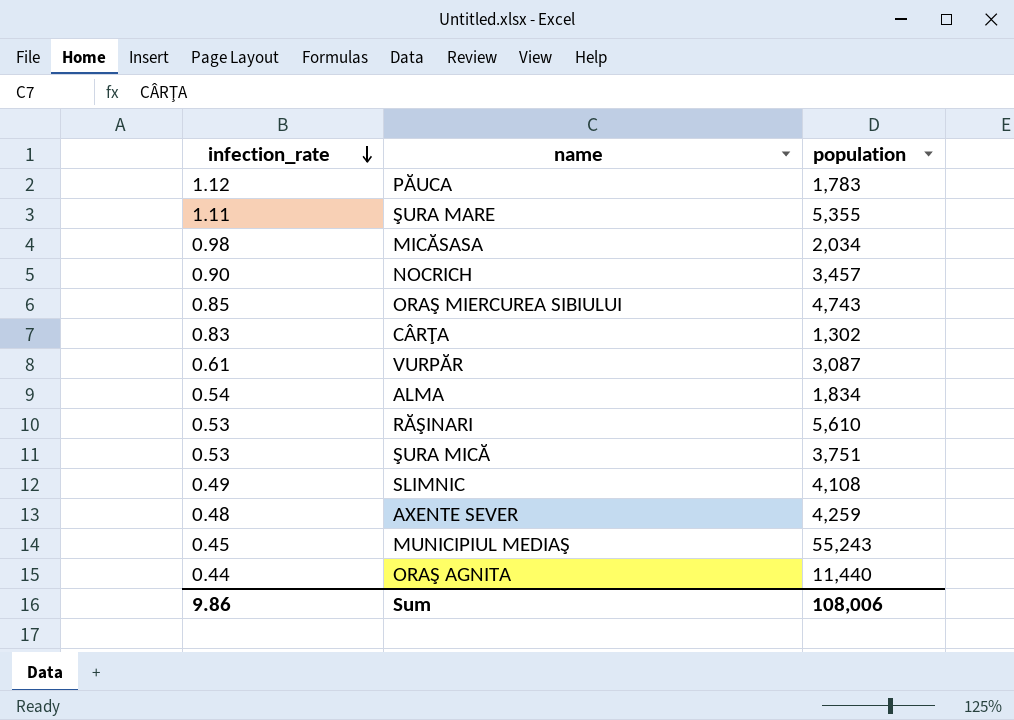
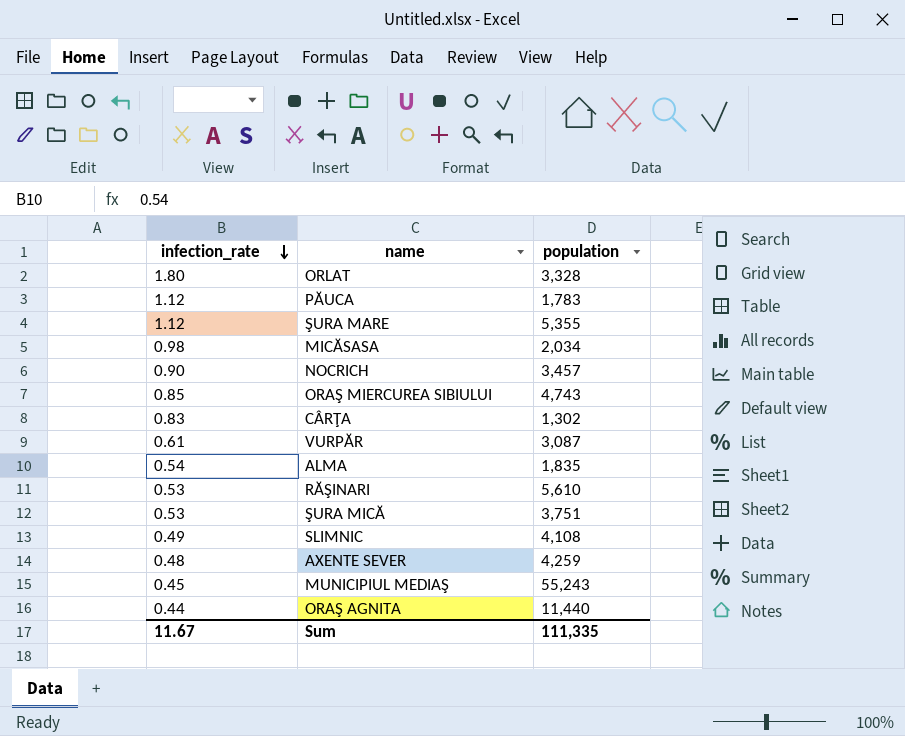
row ORLAT: none -> 1.80 | 3,328
ŞURA MARE | infection_rate: 1.11 -> 1.12
ALMA | population: 1,834 -> 1,835
Sum | infection_rate: 9.86 -> 11.67
Sum | population: 108,006 -> 111,335

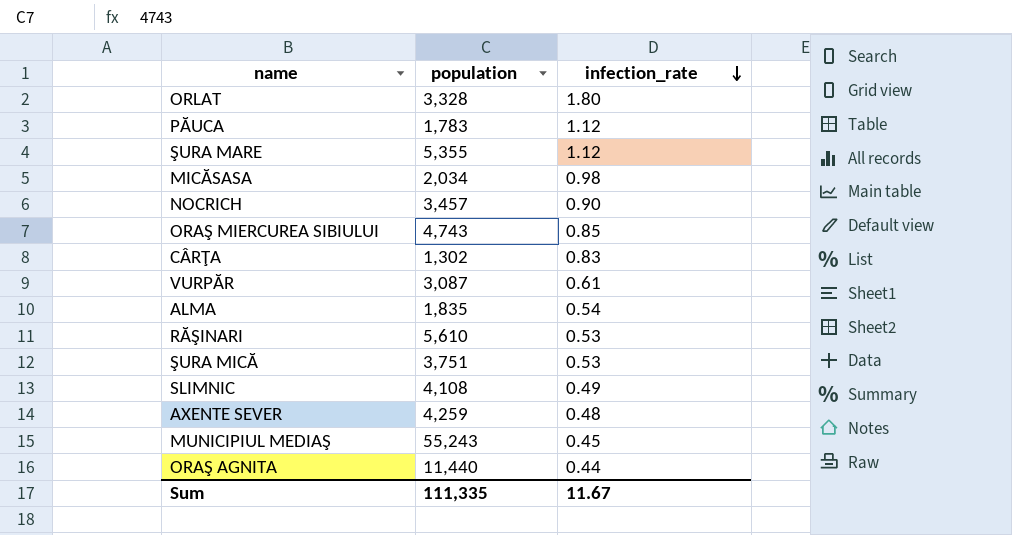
column infection_rate | position: 1 -> 3

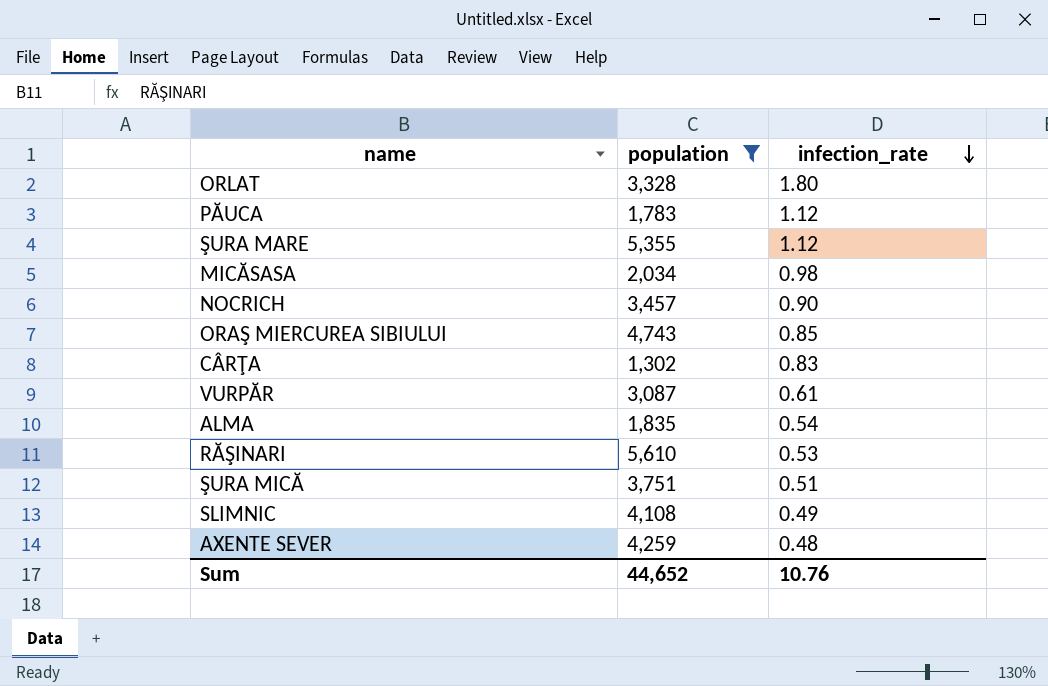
filter: none -> population <= 5,610
ŞURA MICĂ | infection_rate: 0.53 -> 0.51
Sum | population: 111,335 -> 44,652
Sum | infection_rate: 11.67 -> 10.76

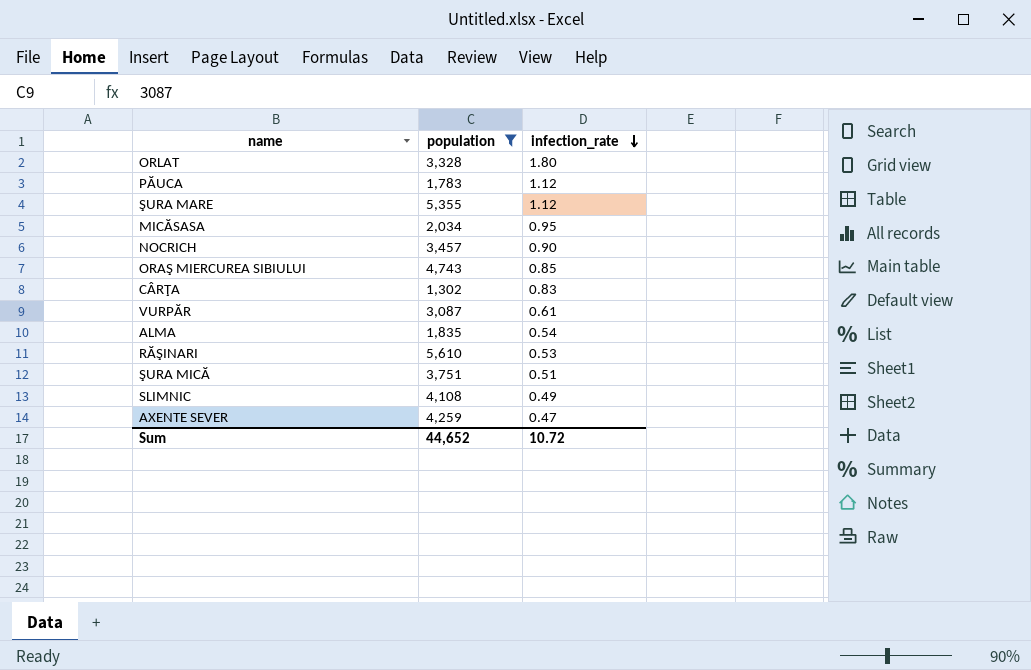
MICĂSASA | infection_rate: 0.98 -> 0.95
AXENTE SEVER | infection_rate: 0.48 -> 0.47
Sum | infection_rate: 10.76 -> 10.72

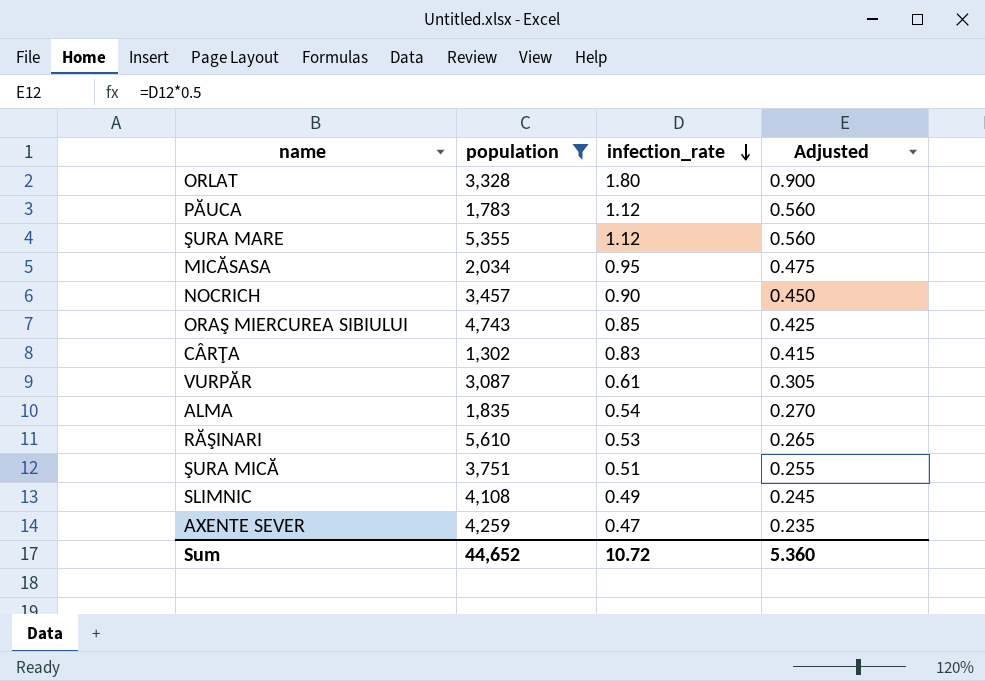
column Adjusted | formula: none -> [infection_rate] * 0.5

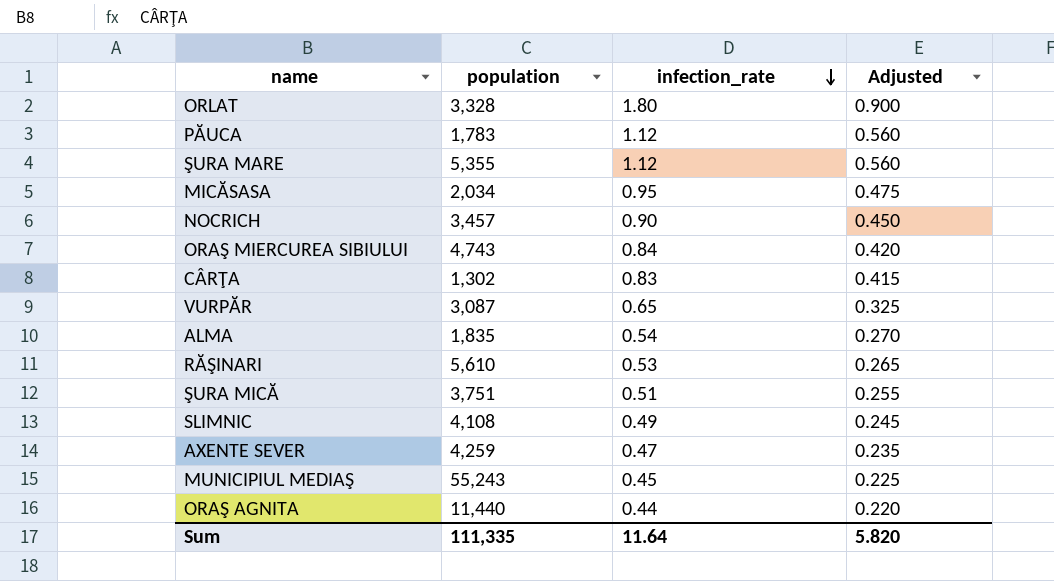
filter: population <= 5,610 -> none
ORAŞ MIERCUREA SIBIULUI | infection_rate: 0.85 -> 0.84
ORAŞ MIERCUREA SIBIULUI | Adjusted: 0.425 -> 0.420
VURPĂR | infection_rate: 0.61 -> 0.65
VURPĂR | Adjusted: 0.305 -> 0.325
Sum | population: 44,652 -> 111,335
Sum | infection_rate: 10.72 -> 11.64
Sum | Adjusted: 5.360 -> 5.820

